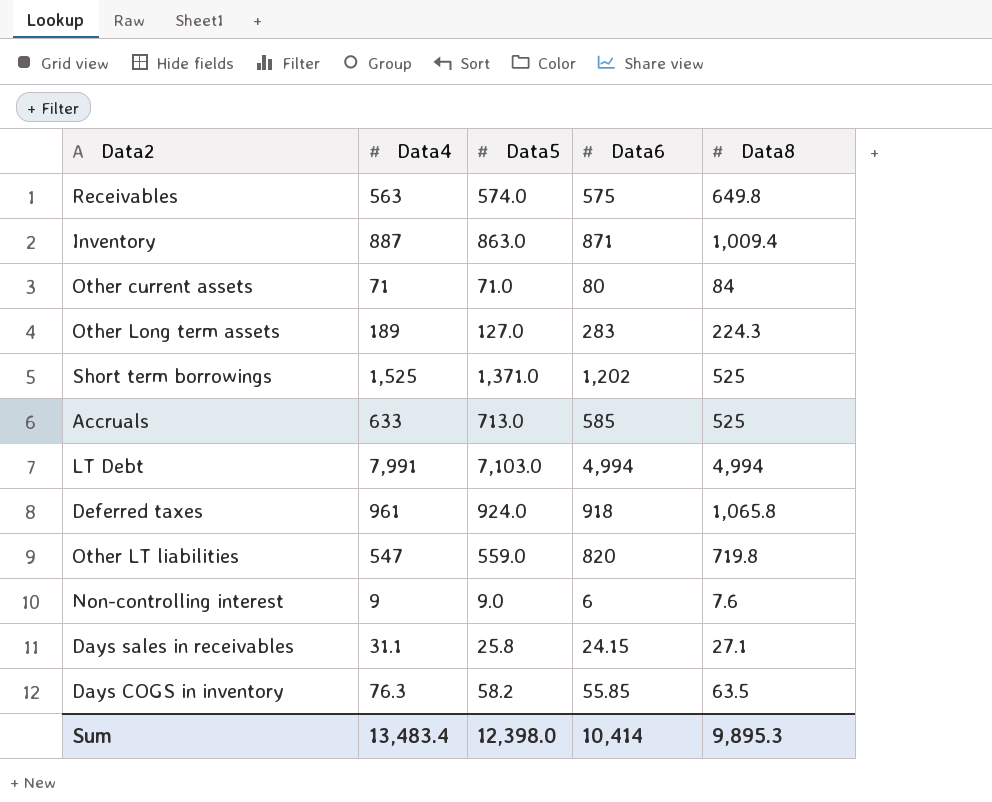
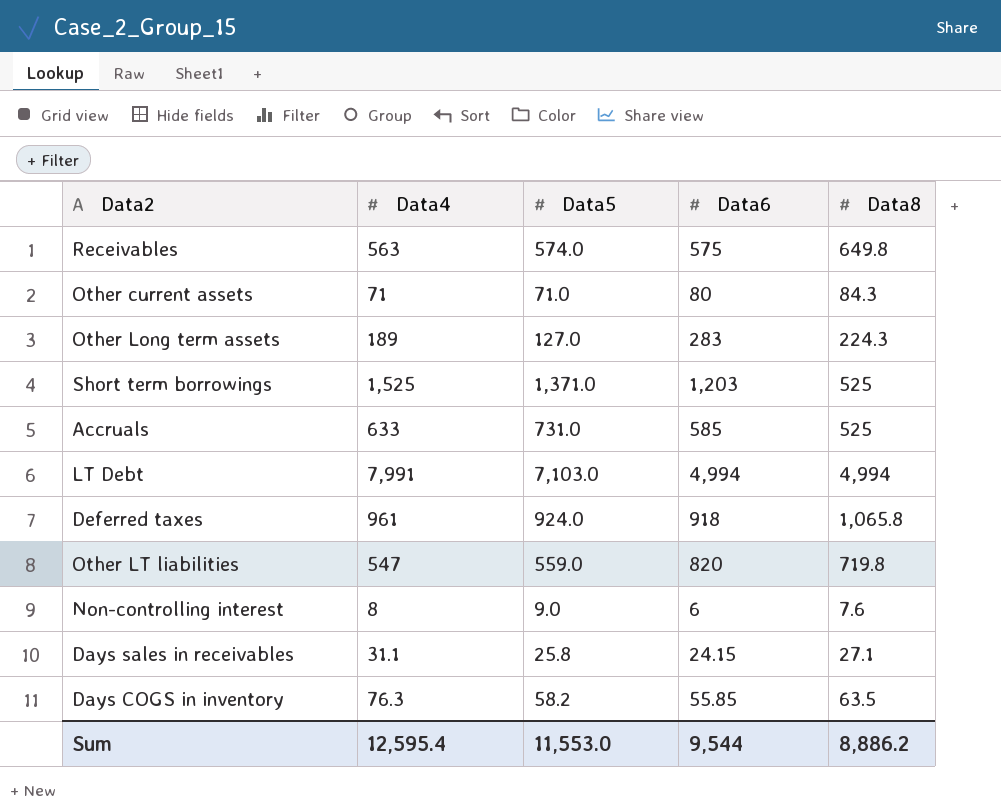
row Inventory: 887 | 863.0 | 871 | 1,009.4 -> none
Other current assets | Data8: 84 -> 84.3
Short term borrowings | Data6: 1,202 -> 1,203
Accruals | Data5: 713.0 -> 731.0
Non-controlling interest | Data4: 9 -> 8
Sum | Data4: 13,483.4 -> 12,595.4
Sum | Data5: 12,398.0 -> 11,553.0
Sum | Data6: 10,414 -> 9,544
Sum | Data8: 9,895.3 -> 8,886.2

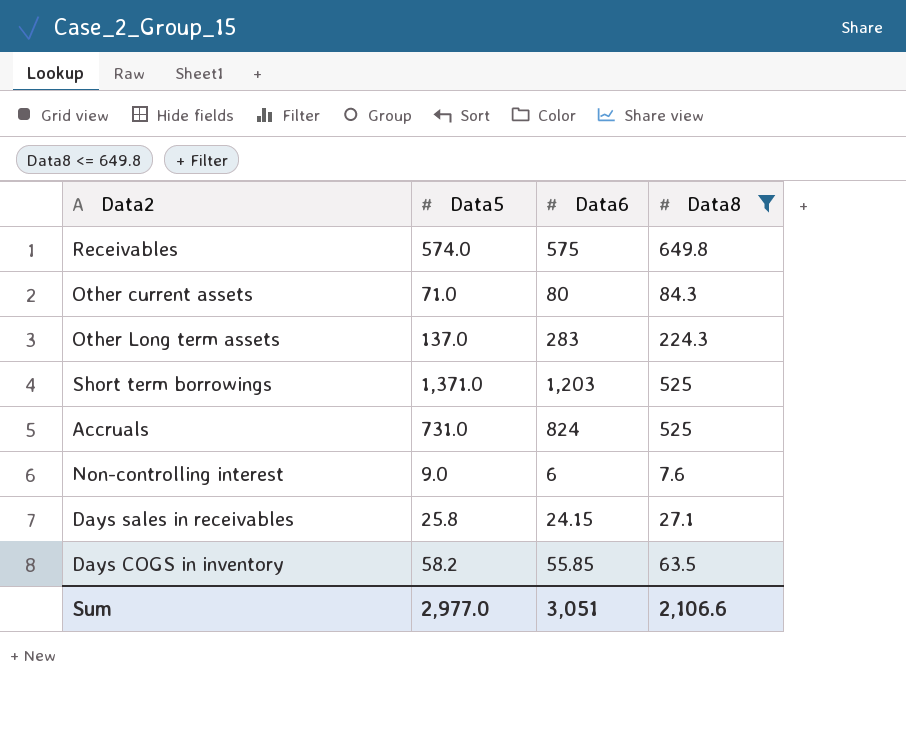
filter: none -> Data8 <= 649.8
column Data4 | position: 2 -> none
Other Long term assets | Data5: 127.0 -> 137.0
Accruals | Data6: 585 -> 824
Sum | Data5: 11,553.0 -> 2,977.0
Sum | Data6: 9,544 -> 3,051
Sum | Data8: 8,886.2 -> 2,106.6

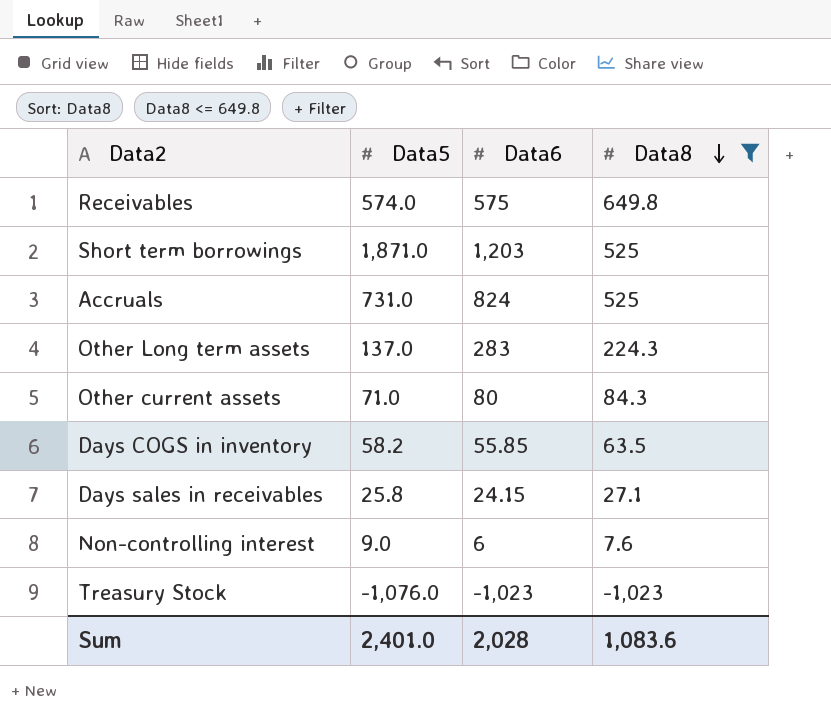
row order: none -> Data8 descending
Short term borrowings | Data5: 1,371.0 -> 1,871.0
row Treasury Stock: none -> -1,076.0 | -1,023 | -1,023
Sum | Data5: 2,977.0 -> 2,401.0
Sum | Data6: 3,051 -> 2,028
Sum | Data8: 2,106.6 -> 1,083.6

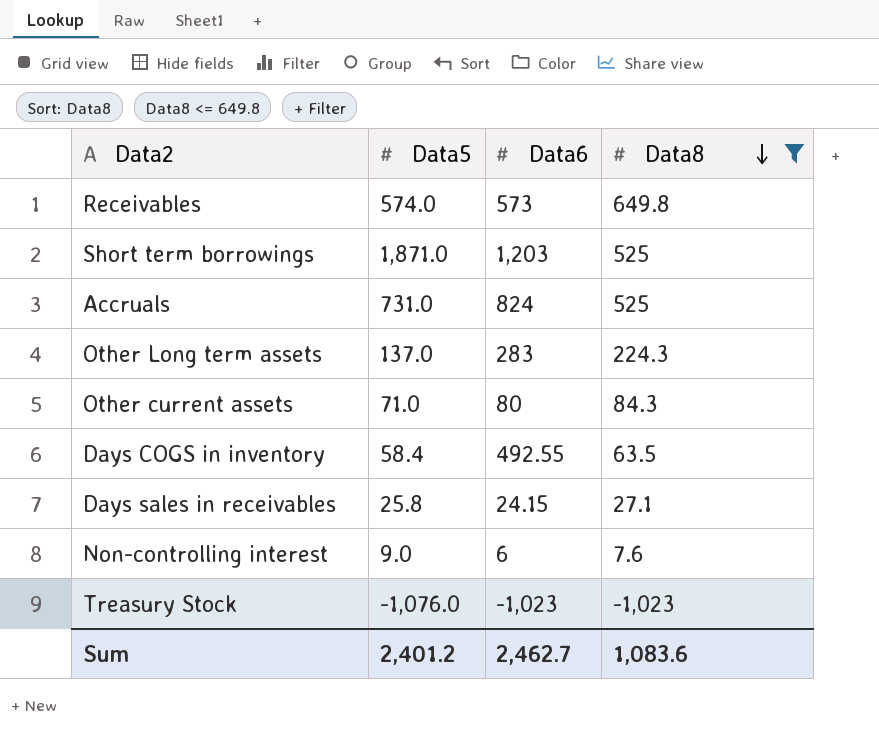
Receivables | Data6: 575 -> 573
Days COGS in inventory | Data5: 58.2 -> 58.4
Days COGS in inventory | Data6: 55.85 -> 492.55
Sum | Data5: 2,401.0 -> 2,401.2
Sum | Data6: 2,028 -> 2,462.7

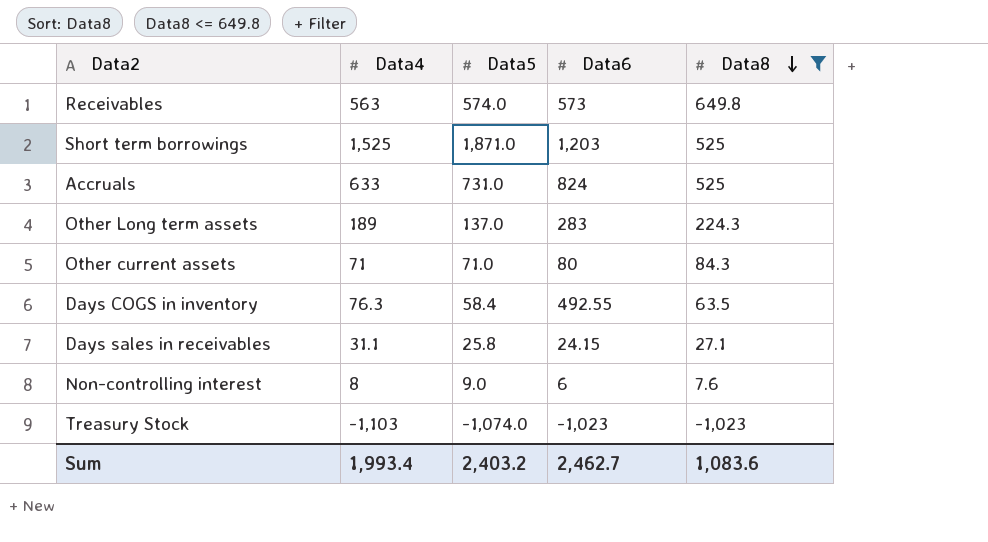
column Data4 | position: none -> 2
Treasury Stock | Data5: -1,076.0 -> -1,074.0
Sum | Data5: 2,401.2 -> 2,403.2

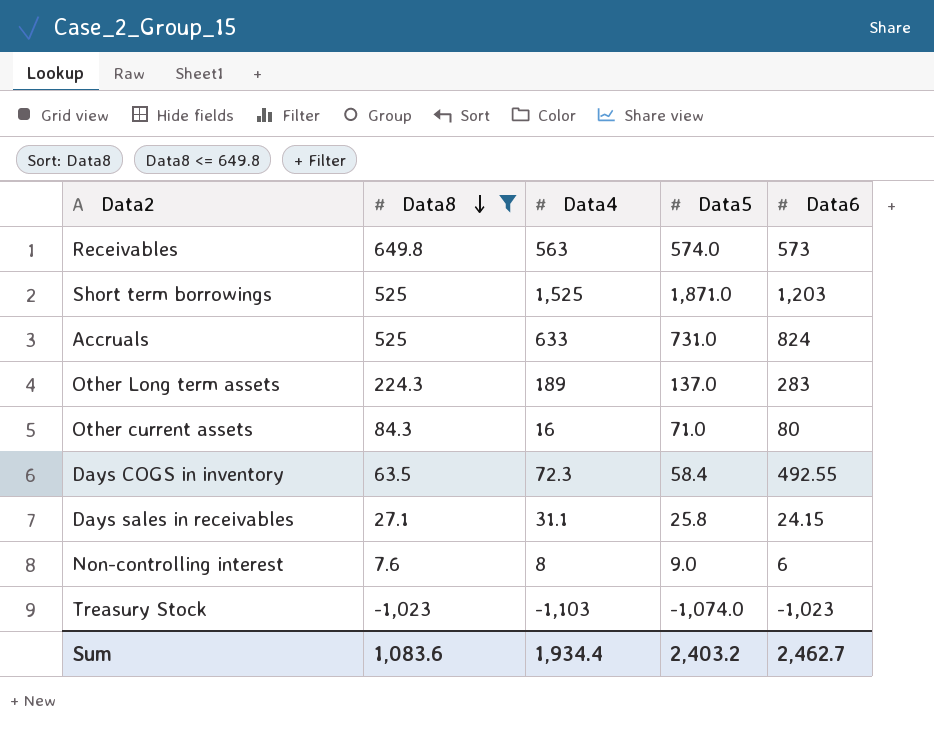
column Data8 | position: 5 -> 2
Other current assets | Data4: 71 -> 16
Days COGS in inventory | Data4: 76.3 -> 72.3
Sum | Data4: 1,993.4 -> 1,934.4

